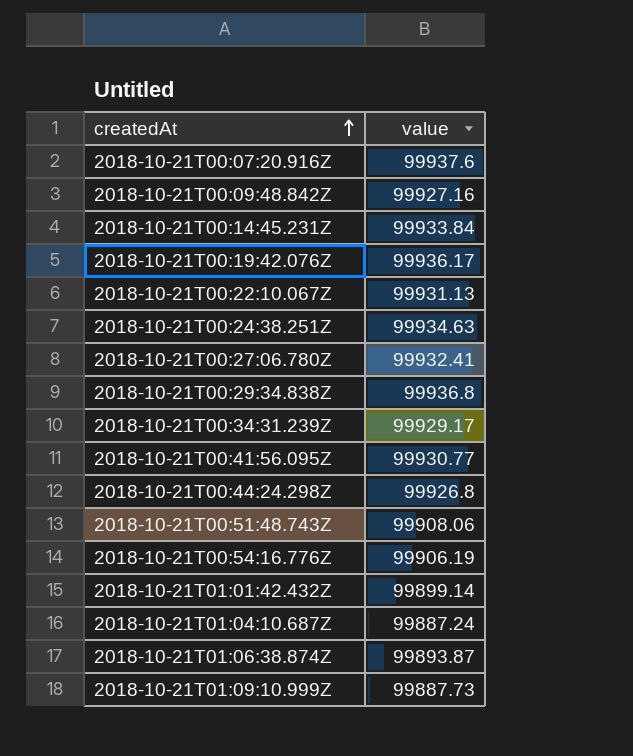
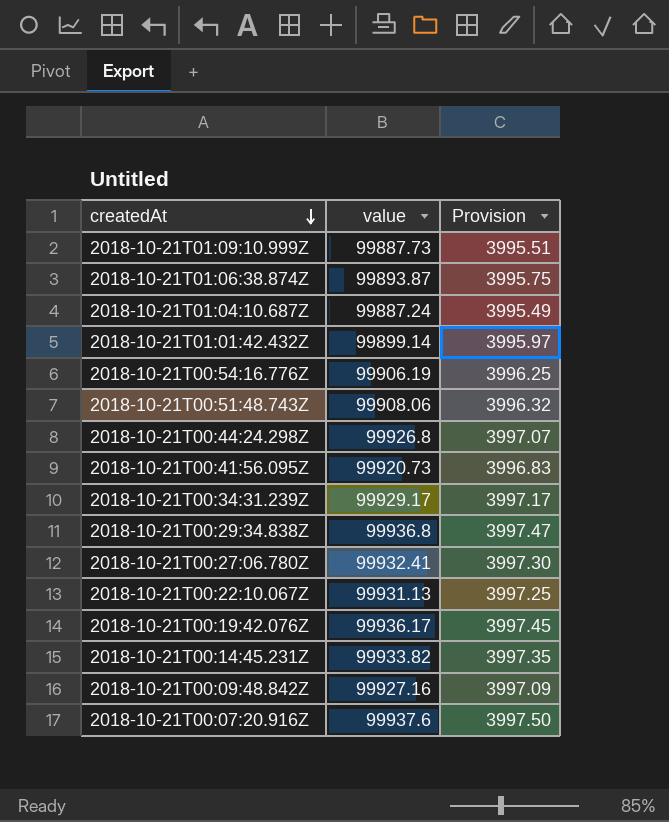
row order: createdAt ascending -> createdAt descending
column Provision | formula: none -> [value] * 0.04
row 2018-10-21T00:24:38.251Z: 99934.63 -> none
2018-10-21T00:41:56.095Z | value: 99930.77 -> 99920.73
2018-10-21T00:14:45.231Z | value: 99933.84 -> 99933.82

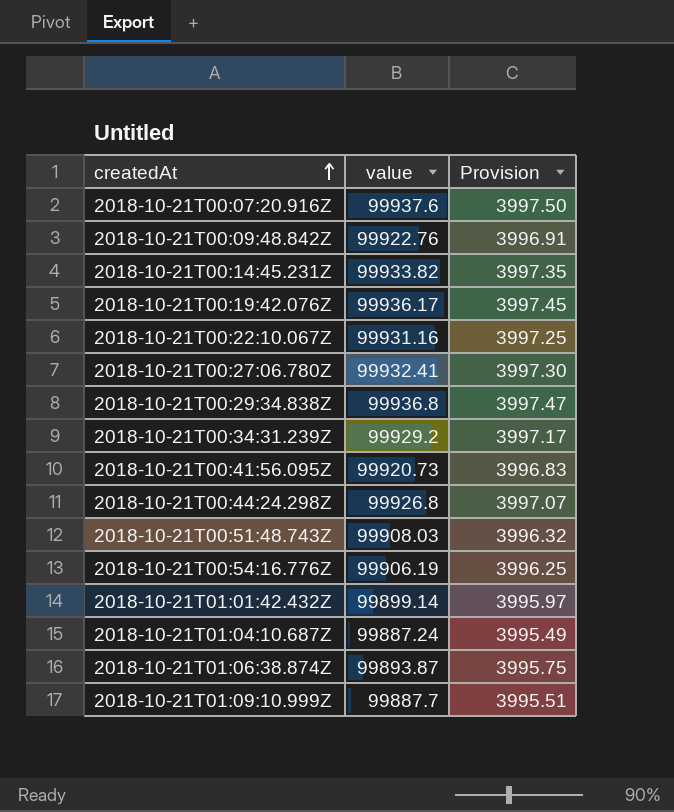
row order: createdAt descending -> createdAt ascending
2018-10-21T00:09:48.842Z | value: 99927.16 -> 99922.76
2018-10-21T00:09:48.842Z | Provision: 3997.09 -> 3996.91
2018-10-21T00:22:10.067Z | value: 99931.13 -> 99931.16
2018-10-21T00:34:31.239Z | value: 99929.17 -> 99929.2
2018-10-21T00:51:48.743Z | value: 99908.06 -> 99908.03
2018-10-21T01:09:10.999Z | value: 99887.73 -> 99887.7

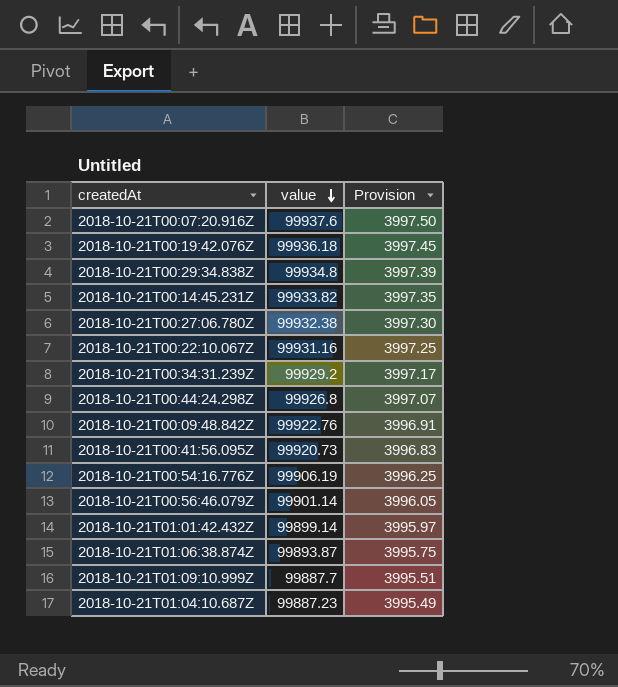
row order: createdAt ascending -> value descending
row 2018-10-21T00:51:48.743Z: 99908.03 | 3996.32 -> none
2018-10-21T00:19:42.076Z | value: 99936.17 -> 99936.18
2018-10-21T00:29:34.838Z | value: 99936.8 -> 99934.8
2018-10-21T00:29:34.838Z | Provision: 3997.47 -> 3997.39
2018-10-21T00:27:06.780Z | value: 99932.41 -> 99932.38
row 2018-10-21T00:56:46.079Z: none -> 99901.14 | 3996.05
2018-10-21T01:04:10.687Z | value: 99887.24 -> 99887.23

